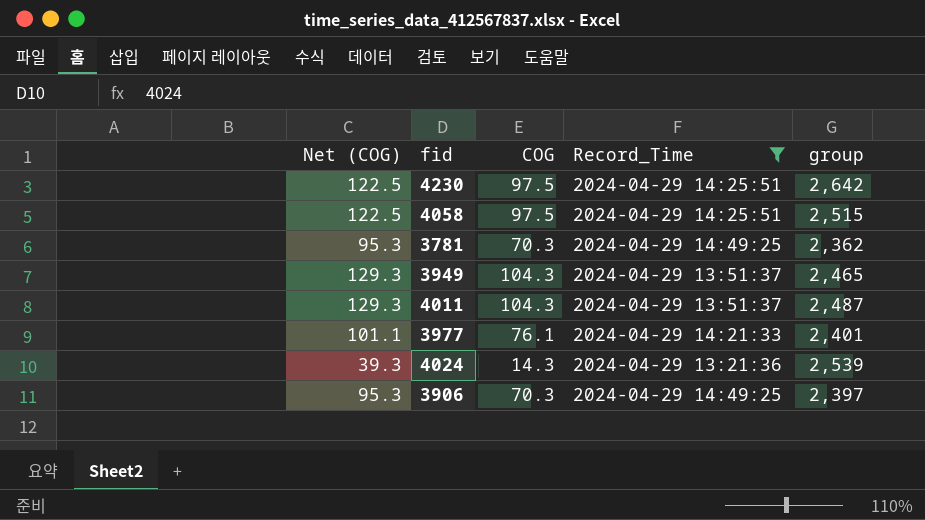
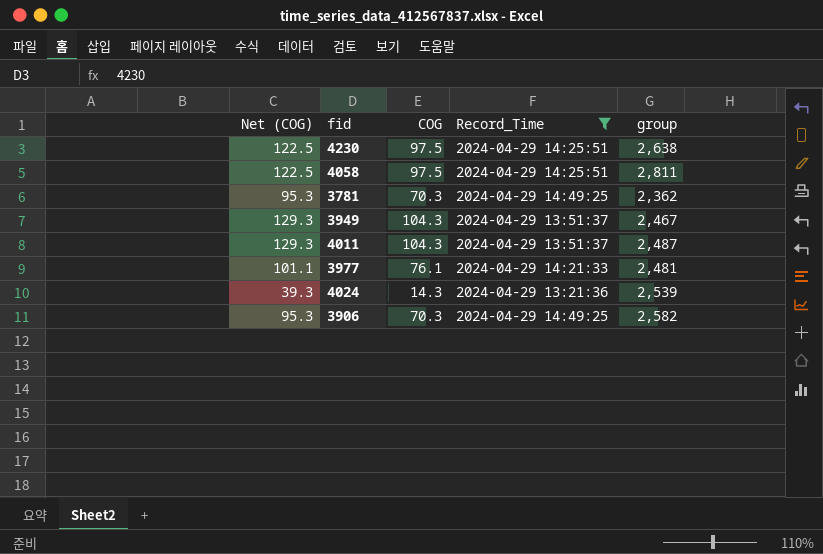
4230 | group: 2,642 -> 2,638
4058 | group: 2,515 -> 2,811
3949 | group: 2,465 -> 2,467
3977 | group: 2,401 -> 2,481
3906 | group: 2,397 -> 2,582

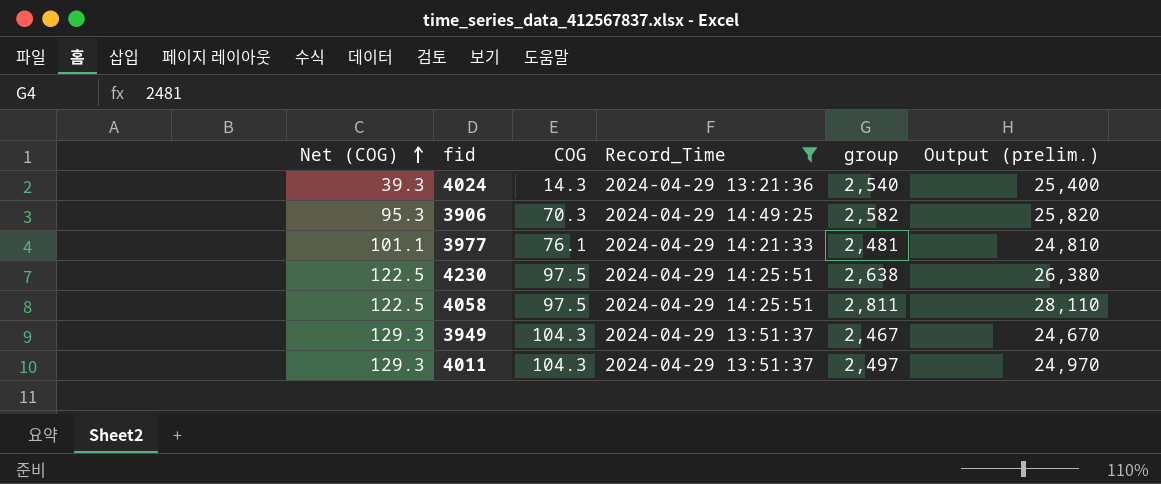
row order: none -> Net (COG) ascending
column Output (prelim.) | formula: none -> [group] * 10
row 3781: 95.3 | 70.3 | 2024-04-29 14:49:25 | 2,362 -> none
4024 | group: 2,539 -> 2,540
4011 | group: 2,487 -> 2,497

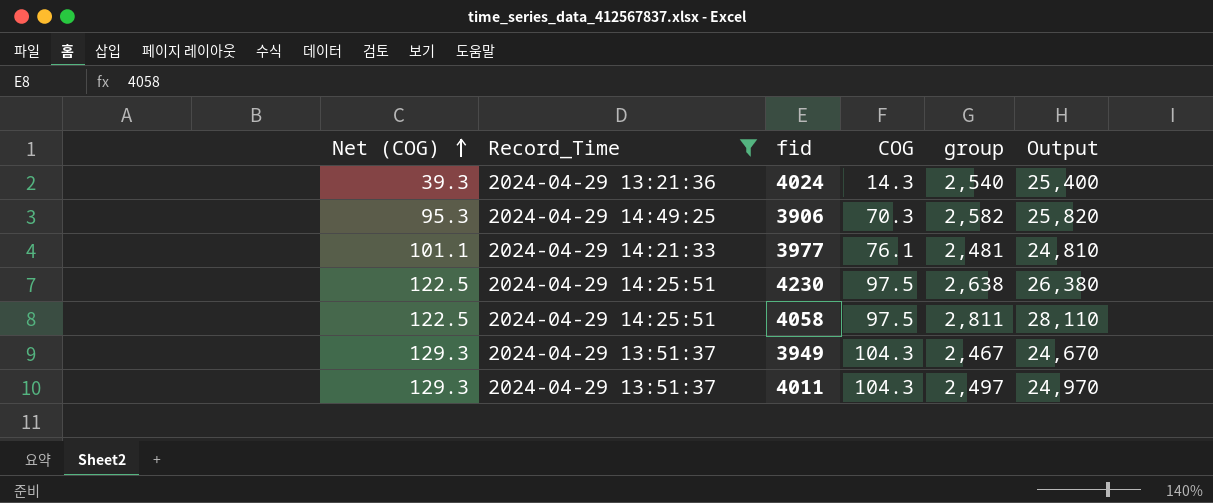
column Record_Time | position: 4 -> 2
column name: Output (prelim.) -> Output

